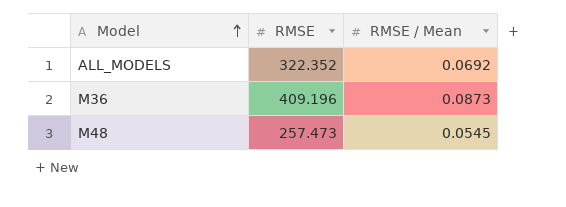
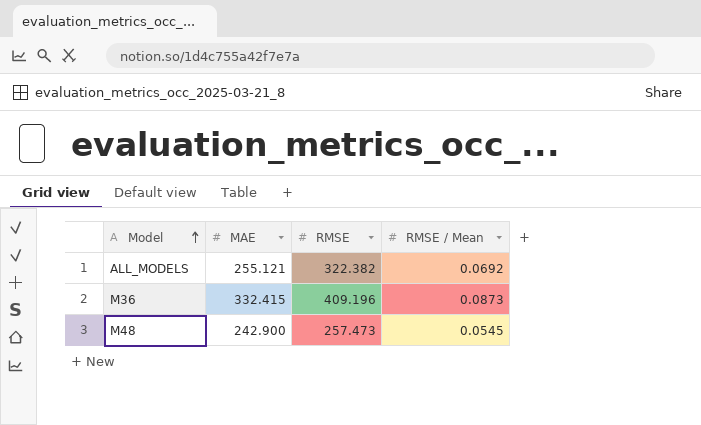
column MAE | position: none -> 2
ALL_MODELS | RMSE: 322.352 -> 322.382

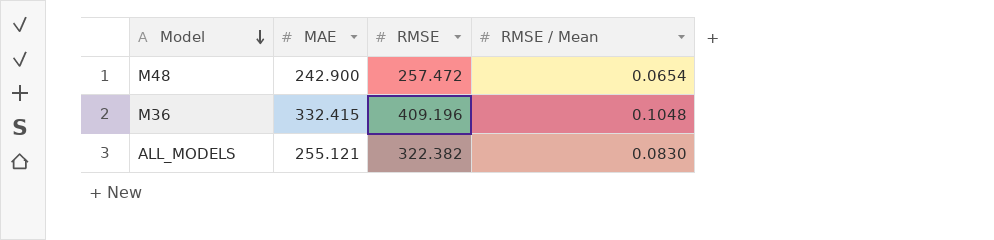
row order: Model ascending -> Model descending
M48 | RMSE: 257.473 -> 257.472
M48 | RMSE / Mean: 0.0545 -> 0.0654
M36 | RMSE / Mean: 0.0873 -> 0.1048
ALL_MODELS | RMSE / Mean: 0.0692 -> 0.0830

